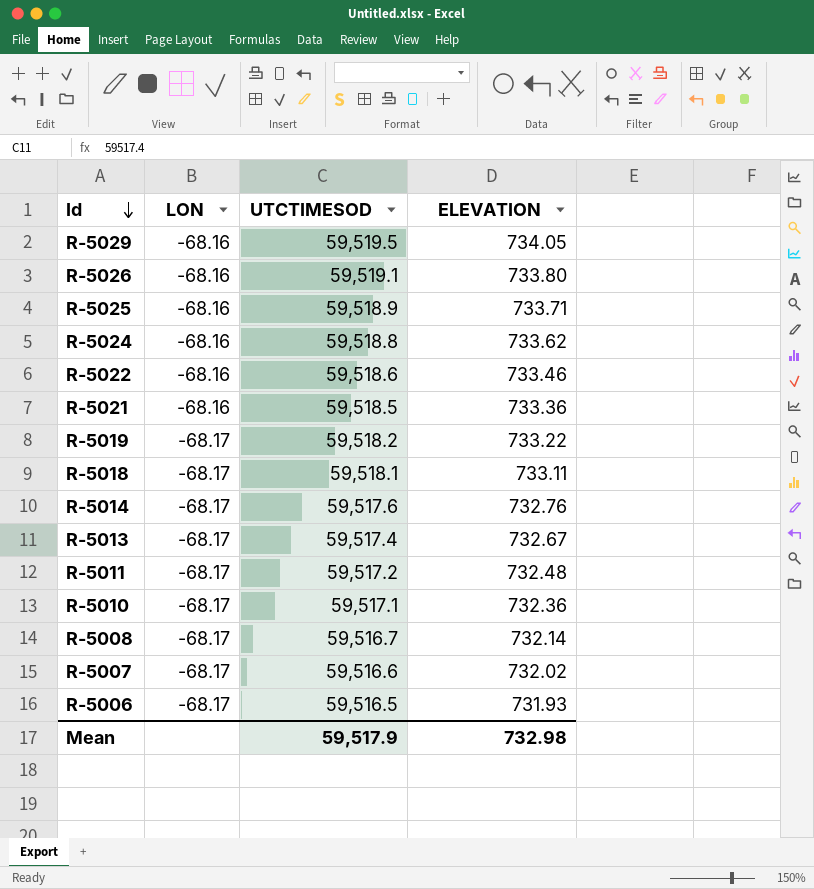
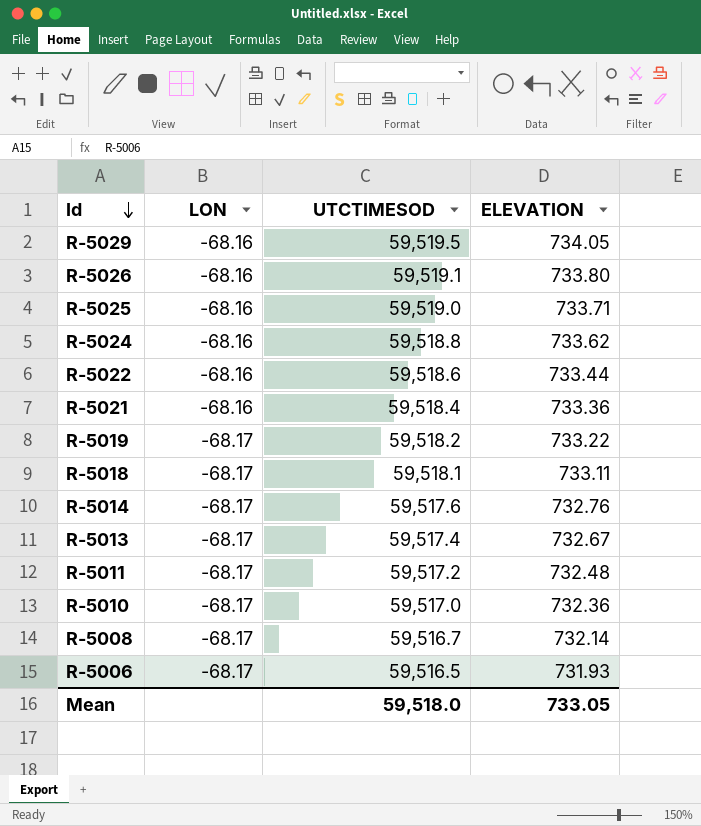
row R-5007: -68.17 | 59,516.6 | 732.02 -> none
R-5025 | UTCTIMESOD: 59,518.9 -> 59,519.0
R-5022 | ELEVATION: 733.46 -> 733.44
R-5021 | UTCTIMESOD: 59,518.5 -> 59,518.4
R-5010 | UTCTIMESOD: 59,517.1 -> 59,517.0
Mean | UTCTIMESOD: 59,517.9 -> 59,518.0
Mean | ELEVATION: 732.98 -> 733.05

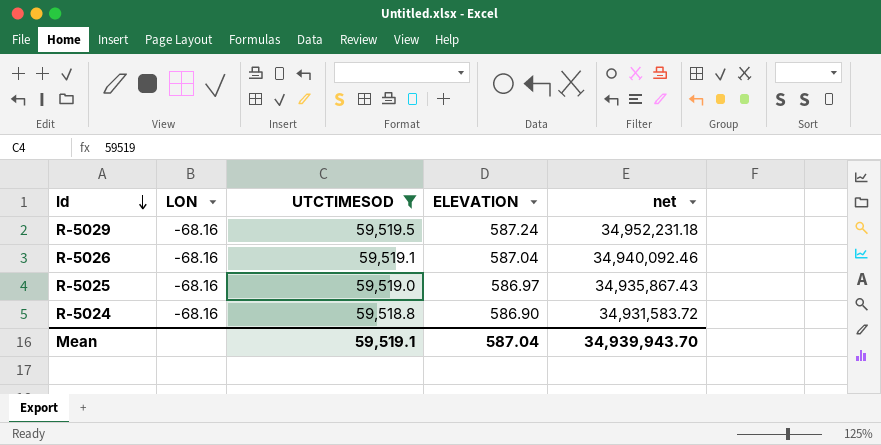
filter: none -> UTCTIMESOD >= 59,518.8
column net | formula: none -> [UTCTIMESOD] * [ELEVATION]
R-5029 | ELEVATION: 734.05 -> 587.24
R-5026 | ELEVATION: 733.80 -> 587.04
R-5025 | ELEVATION: 733.71 -> 586.97
R-5024 | ELEVATION: 733.62 -> 586.90
Mean | UTCTIMESOD: 59,518.0 -> 59,519.1
Mean | ELEVATION: 733.05 -> 587.04

